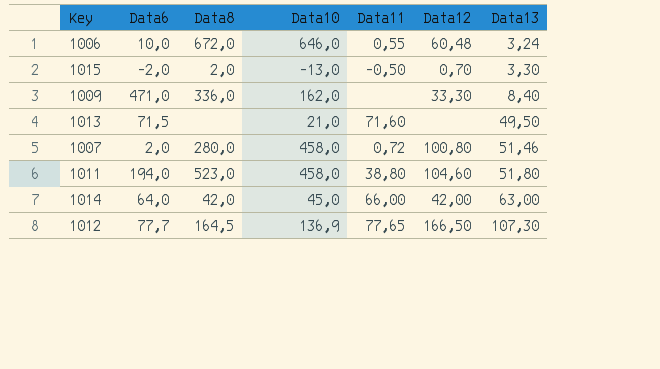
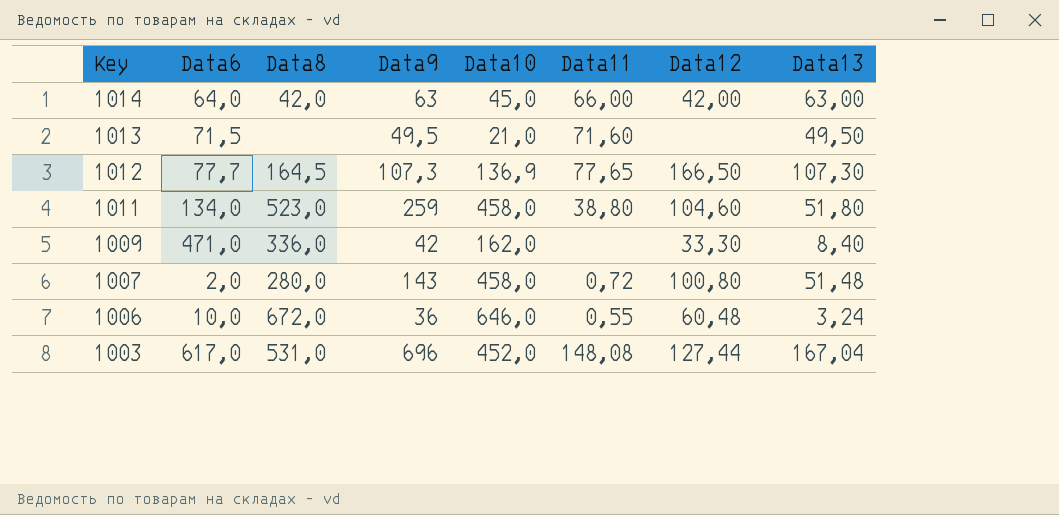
row order: Data13 ascending -> Key descending
column Data9 | position: none -> 4
row 1015: -2,0 | 2,0 | -13,0 | -0,50 | 0,70 | 3,30 -> none
1011 | Data6: 194,0 -> 134,0
1007 | Data13: 51,46 -> 51,48
row 1003: none -> 617,0 | 531,0 | 696 | 452,0 | 148,08 | 127,44 | 167,04

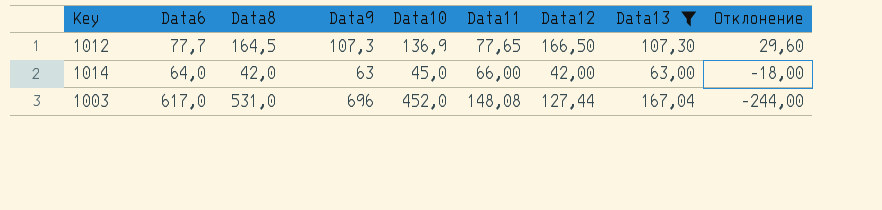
filter: none -> Data13 >= 63,00
row order: Key descending -> Отклонение descending
column Отклонение | formula: none -> [Data10] - [Data9]

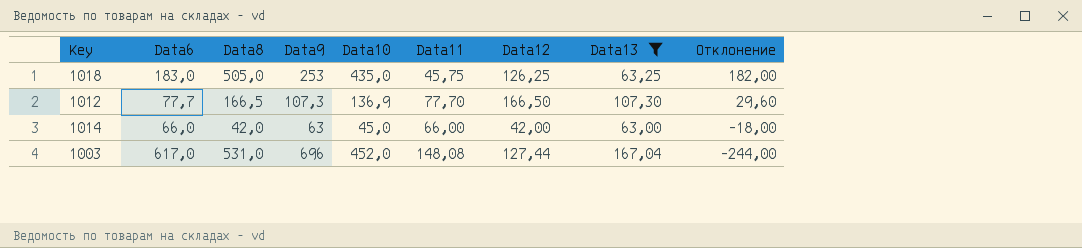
row 1018: none -> 183,0 | 505,0 | 253 | 435,0 | 45,75 | 126,25 | 63,25 | 182,00
1012 | Data8: 164,5 -> 166,5
1012 | Data11: 77,65 -> 77,70
1014 | Data6: 64,0 -> 66,0

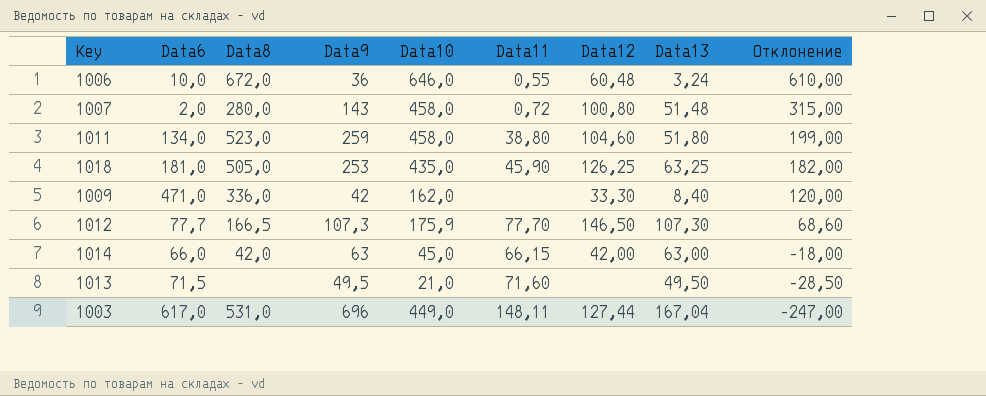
filter: Data13 >= 63,00 -> none
1018 | Data6: 183,0 -> 181,0
1018 | Data11: 45,75 -> 45,90
1012 | Data10: 136,9 -> 175,9
1012 | Data12: 166,50 -> 146,50
1012 | Отклонение: 29,60 -> 68,60
1014 | Data11: 66,00 -> 66,15
1003 | Data10: 452,0 -> 449,0
1003 | Data11: 148,08 -> 148,11
1003 | Отклонение: -244,00 -> -247,00

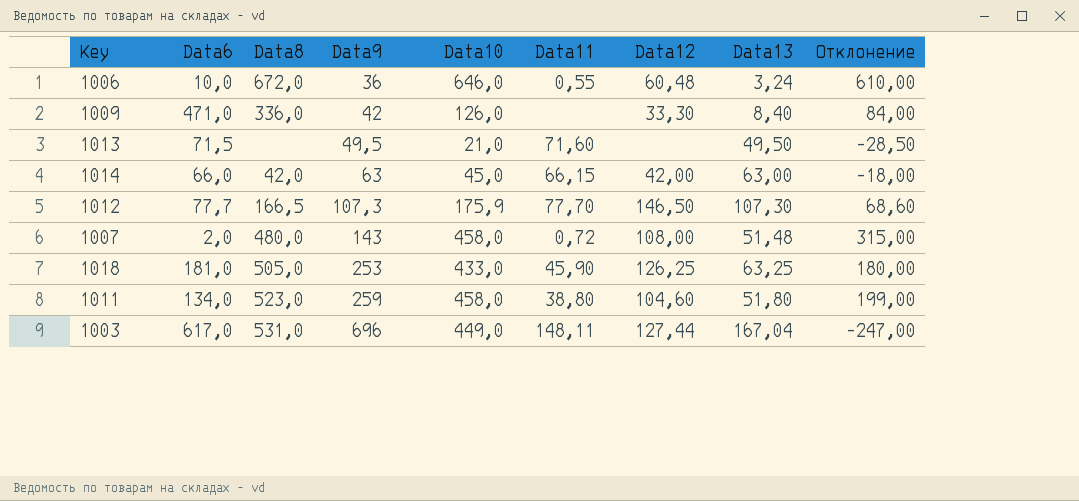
row order: Отклонение descending -> Data9 ascending
1009 | Data10: 162,0 -> 126,0
1009 | Отклонение: 120,00 -> 84,00
1007 | Data8: 280,0 -> 480,0
1007 | Data12: 100,80 -> 108,00
1018 | Data10: 435,0 -> 433,0
1018 | Отклонение: 182,00 -> 180,00

